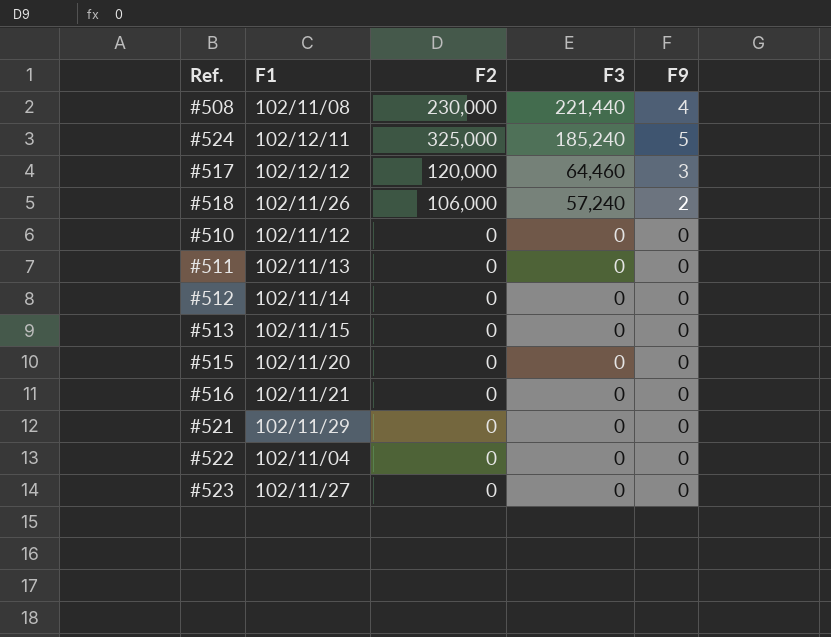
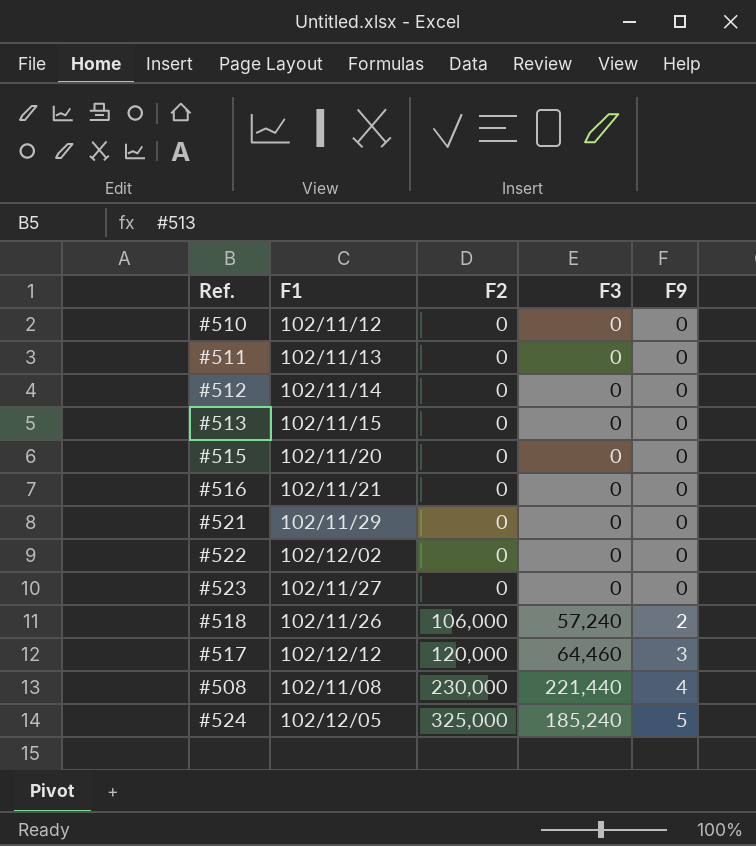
row order: F3 descending -> F2 ascending
#522 | F1: 102/11/04 -> 102/12/02
#524 | F1: 102/12/11 -> 102/12/05

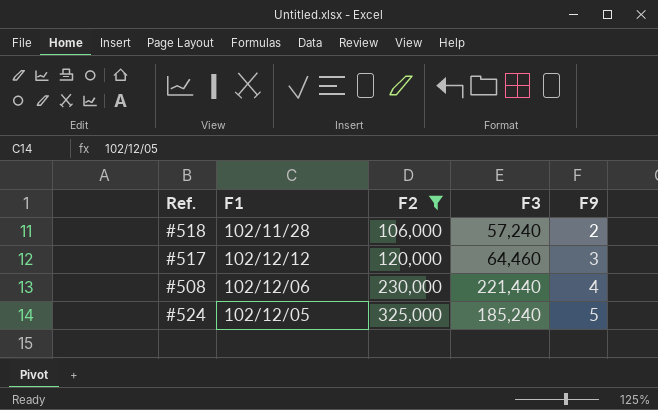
filter: none -> F2 != 0
#518 | F1: 102/11/26 -> 102/11/28
#508 | F1: 102/11/08 -> 102/12/06

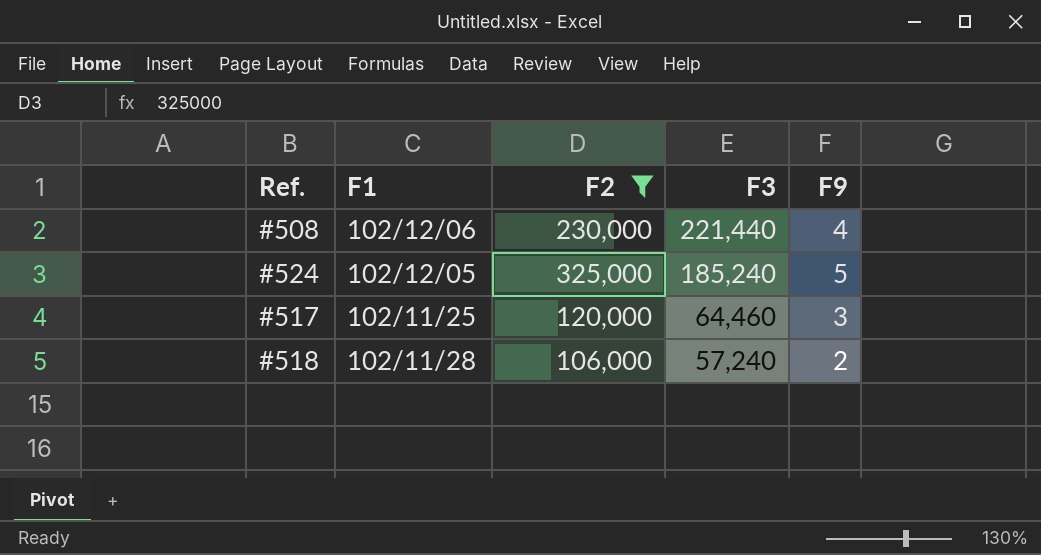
row order: F2 ascending -> F3 descending
#517 | F1: 102/12/12 -> 102/11/25

